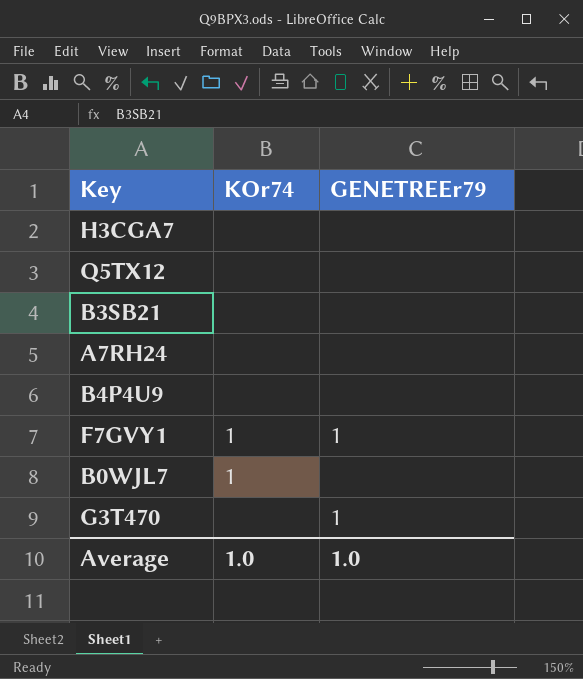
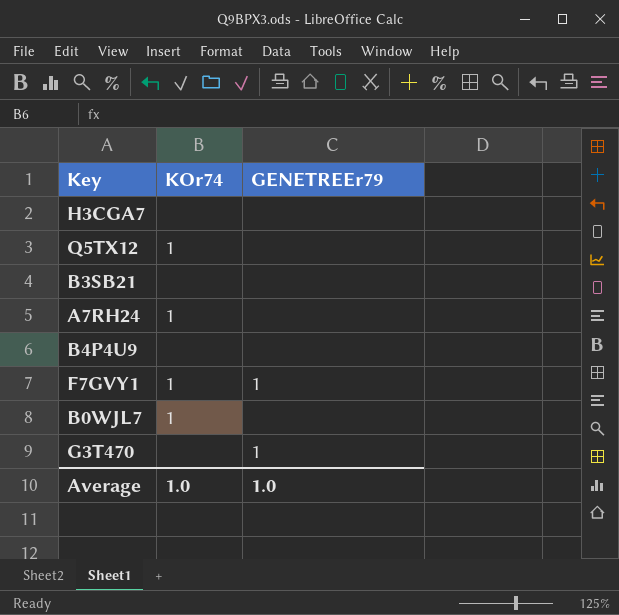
Q5TX12 | KOr74: none -> 1
A7RH24 | KOr74: none -> 1

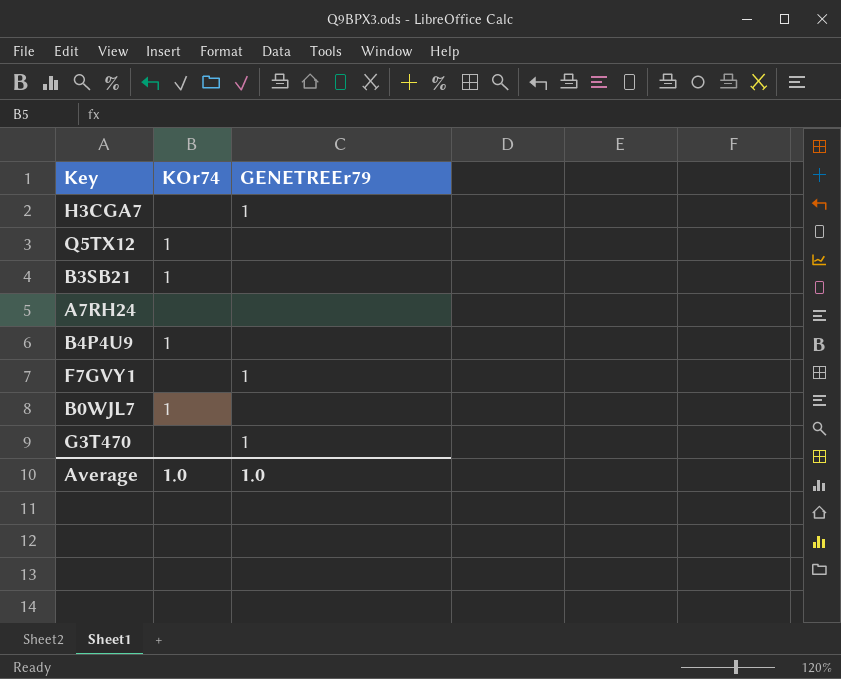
H3CGA7 | GENETREEr79: none -> 1
B3SB21 | KOr74: none -> 1
A7RH24 | KOr74: 1 -> none
B4P4U9 | KOr74: none -> 1
F7GVY1 | KOr74: 1 -> none

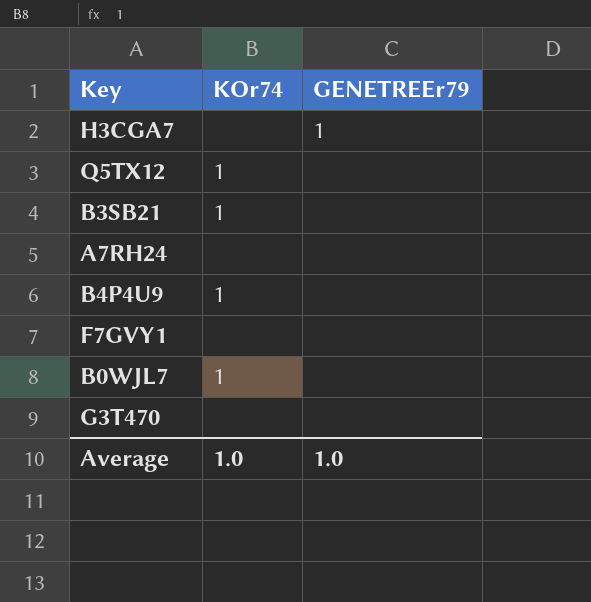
F7GVY1 | GENETREEr79: 1 -> none
G3T470 | GENETREEr79: 1 -> none

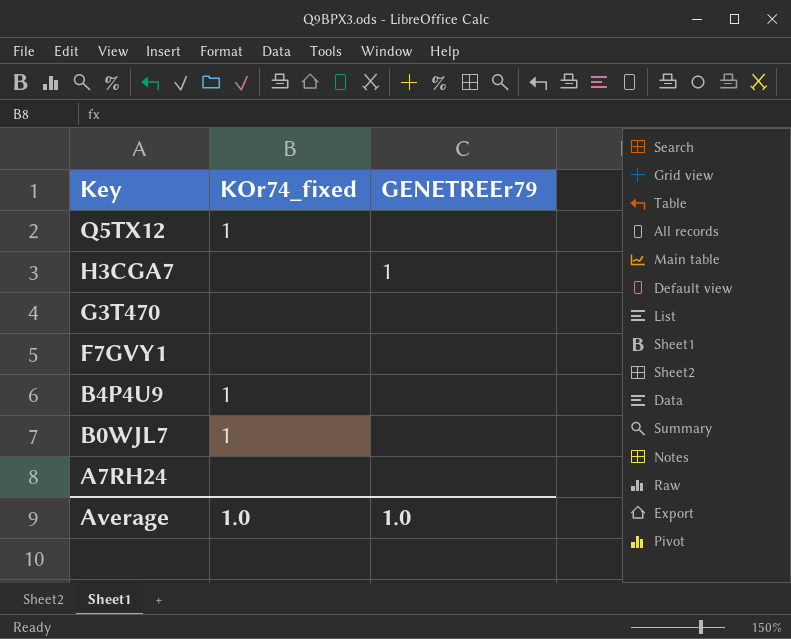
row order: none -> Key descending
column name: KOr74 -> KOr74_fixed
row B3SB21: 1 | none -> none

